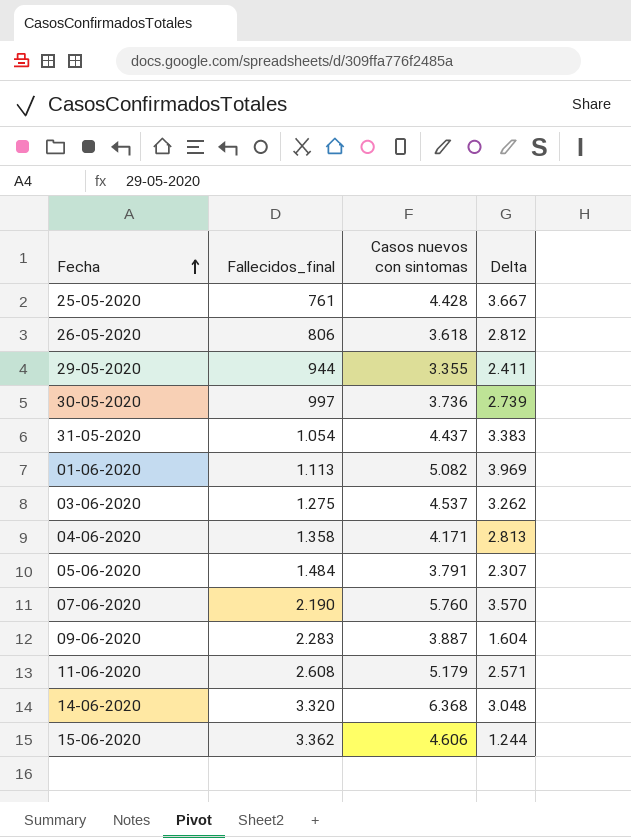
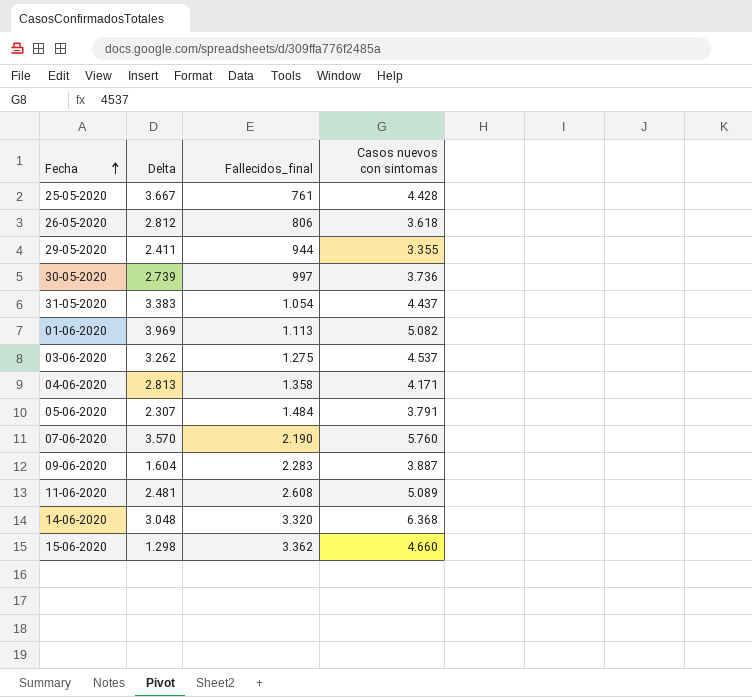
column Delta | position: 4 -> 2
11-06-2020 | Delta: 2.571 -> 2.481
11-06-2020 | Casos nuevos con sintomas: 5.179 -> 5.089
15-06-2020 | Delta: 1.244 -> 1.298
15-06-2020 | Casos nuevos con sintomas: 4.606 -> 4.660

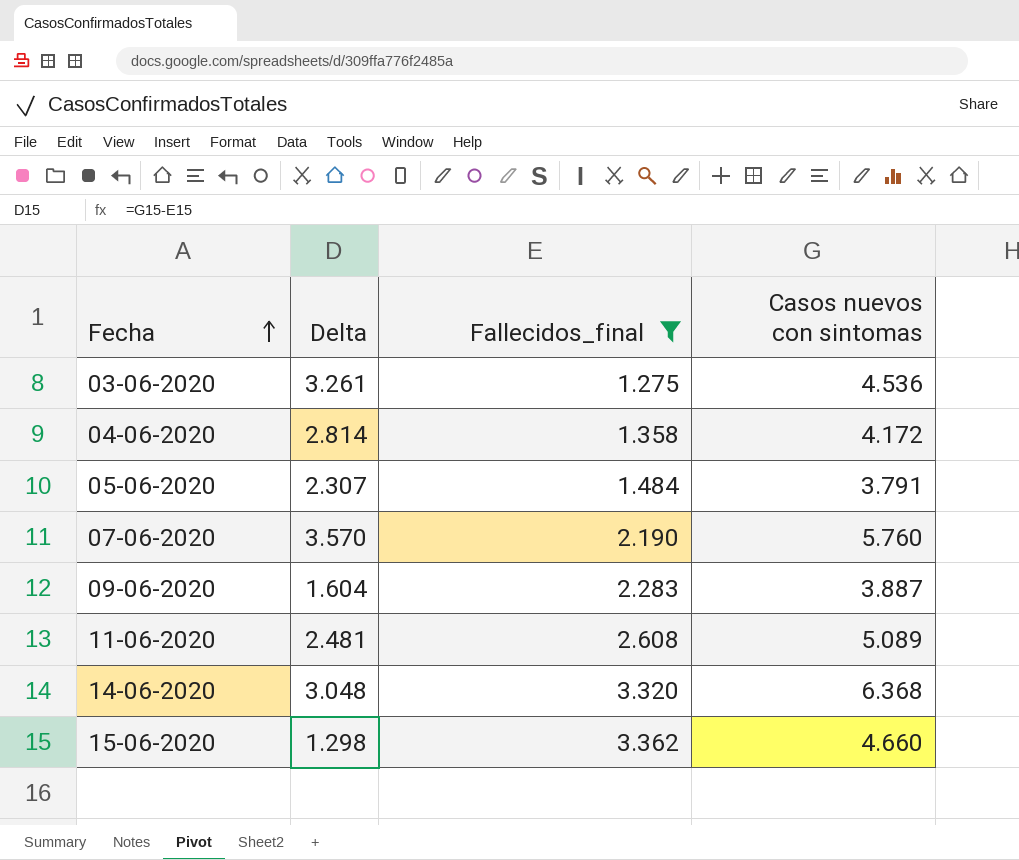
filter: none -> Fallecidos_final >= 1.275
03-06-2020 | Delta: 3.262 -> 3.261
03-06-2020 | Casos nuevos con sintomas: 4.537 -> 4.536
04-06-2020 | Delta: 2.813 -> 2.814
04-06-2020 | Casos nuevos con sintomas: 4.171 -> 4.172

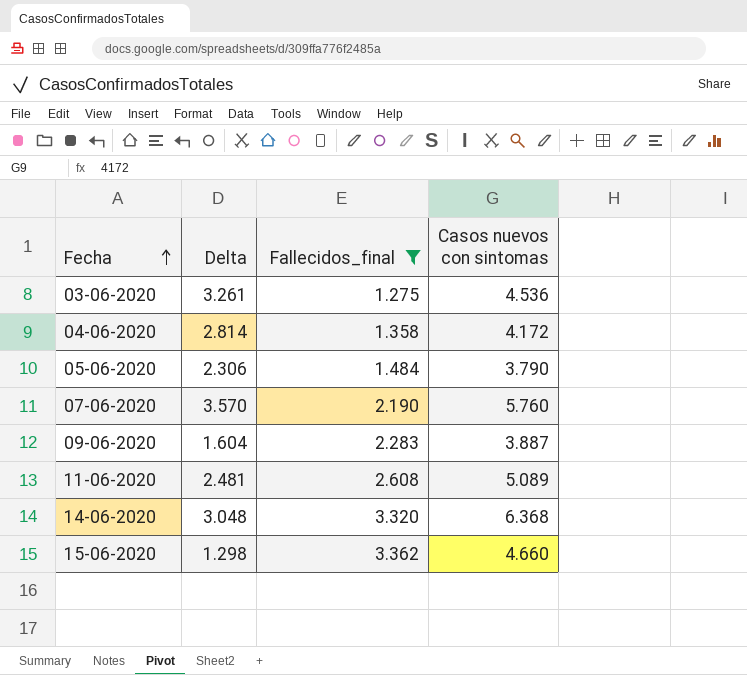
05-06-2020 | Delta: 2.307 -> 2.306
05-06-2020 | Casos nuevos con sintomas: 3.791 -> 3.790

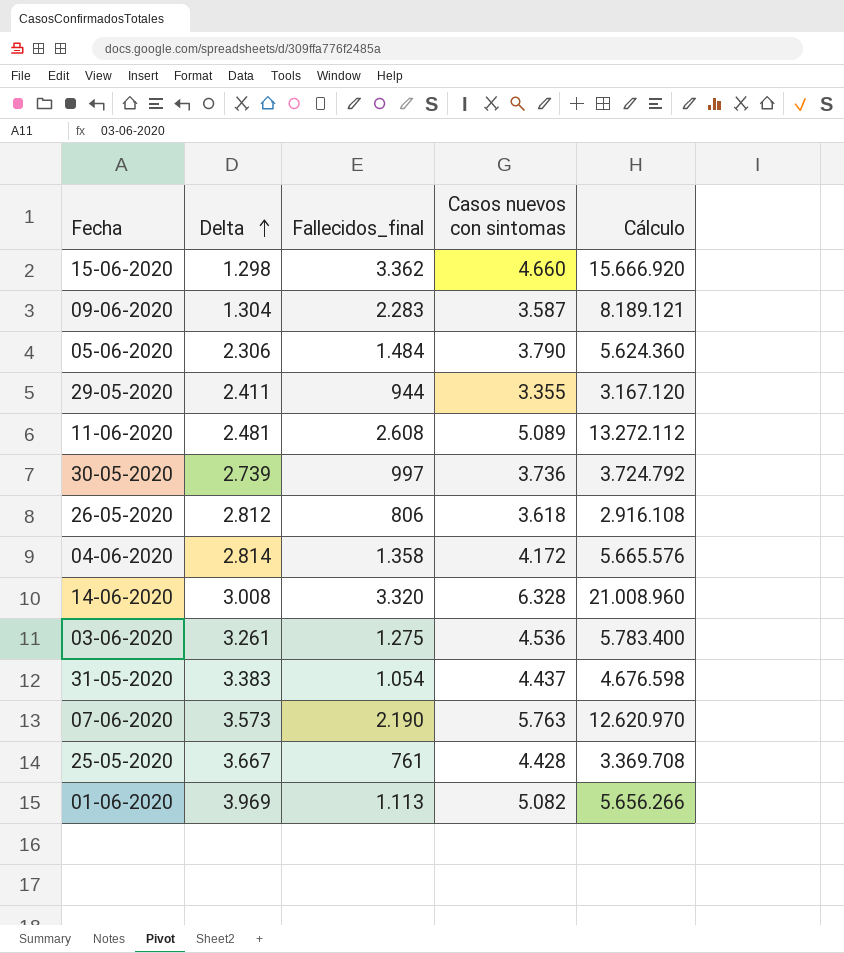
filter: Fallecidos_final >= 1.275 -> none
row order: Fecha ascending -> Delta ascending
column Cálculo | formula: none -> [Fallecidos_final] * [Casos nuevos con sintomas]
09-06-2020 | Delta: 1.604 -> 1.304
09-06-2020 | Casos nuevos con sintomas: 3.887 -> 3.587
14-06-2020 | Delta: 3.048 -> 3.008
14-06-2020 | Casos nuevos con sintomas: 6.368 -> 6.328
07-06-2020 | Delta: 3.570 -> 3.573
07-06-2020 | Casos nuevos con sintomas: 5.760 -> 5.763

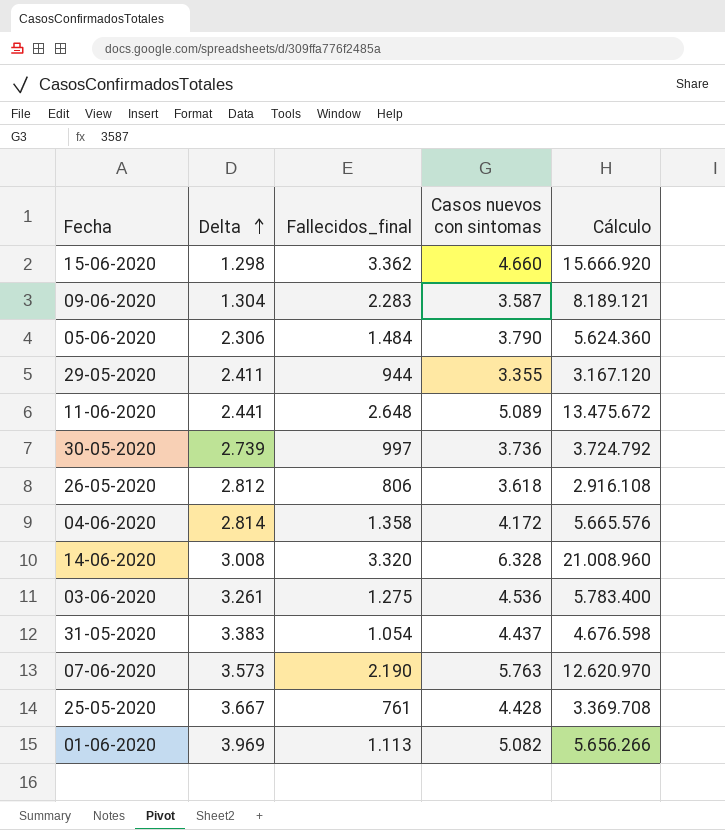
11-06-2020 | Delta: 2.481 -> 2.441
11-06-2020 | Fallecidos_final: 2.608 -> 2.648
11-06-2020 | Cálculo: 13.272.112 -> 13.475.672

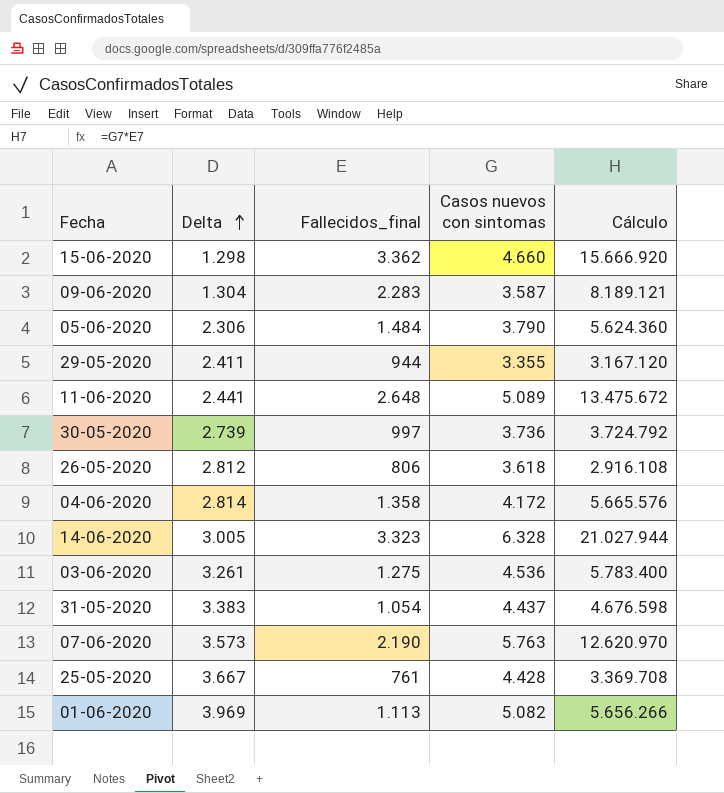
14-06-2020 | Delta: 3.008 -> 3.005
14-06-2020 | Fallecidos_final: 3.320 -> 3.323
14-06-2020 | Cálculo: 21.008.960 -> 21.027.944

